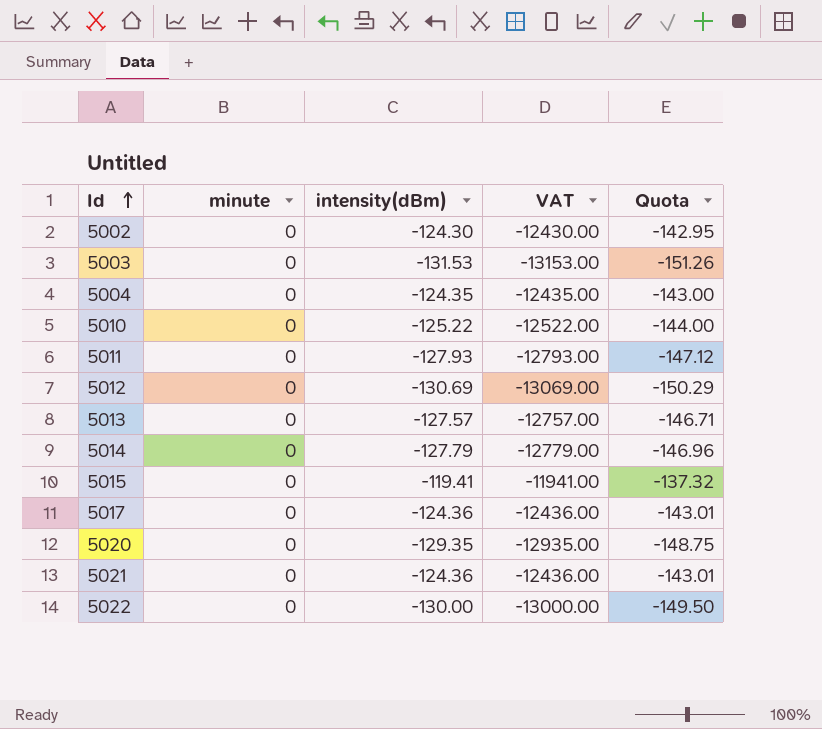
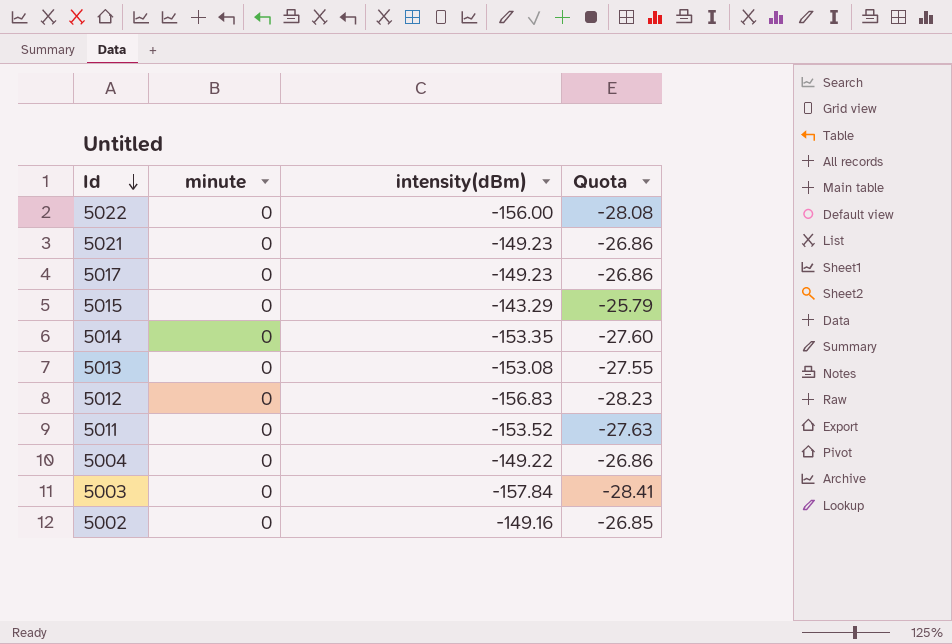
row order: Id ascending -> Id descending
column VAT | formula: [intensity(dBm)] * 100 -> none
column Quota | formula: [intensity(dBm)] * 1.15 -> [intensity(dBm)] * 0.18
row 5010: 0 | -125.22 | -12522.00 | -144.00 -> none
row 5020: 0 | -129.35 | -12935.00 | -148.75 -> none
5022 | intensity(dBm): -130.00 -> -156.00
5021 | intensity(dBm): -124.36 -> -149.23
5017 | intensity(dBm): -124.36 -> -149.23
5015 | intensity(dBm): -119.41 -> -143.29
5014 | intensity(dBm): -127.79 -> -153.35
5013 | intensity(dBm): -127.57 -> -153.08
5012 | intensity(dBm): -130.69 -> -156.83
5011 | intensity(dBm): -127.93 -> -153.52
5004 | intensity(dBm): -124.35 -> -149.22
5003 | intensity(dBm): -131.53 -> -157.84
5002 | intensity(dBm): -124.30 -> -149.16

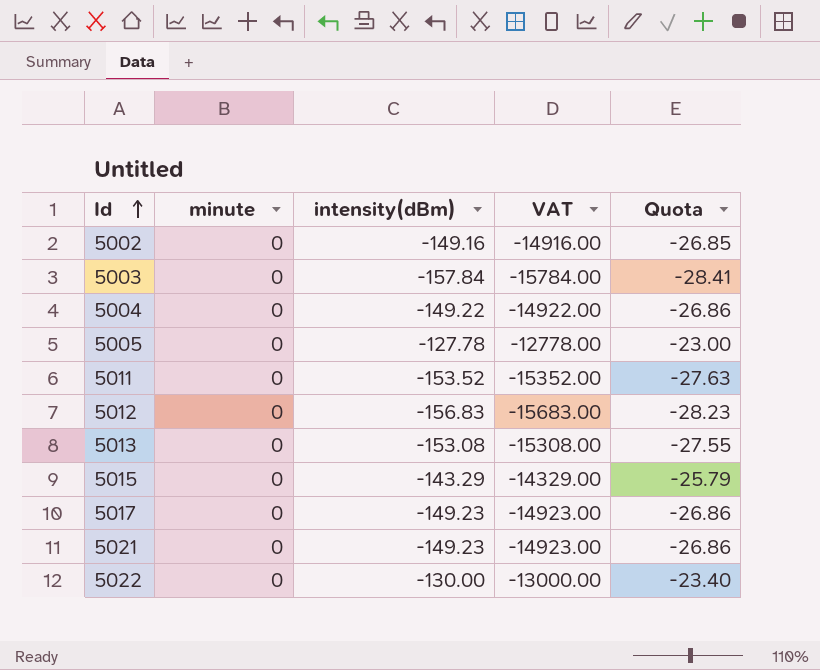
row order: Id descending -> Id ascending
column VAT | formula: none -> [intensity(dBm)] * 100
row 5014: 0 | -153.35 | -27.60 -> none
row 5005: none -> 0 | -127.78 | -12778.00 | -23.00
5022 | intensity(dBm): -156.00 -> -130.00
5022 | Quota: -28.08 -> -23.40

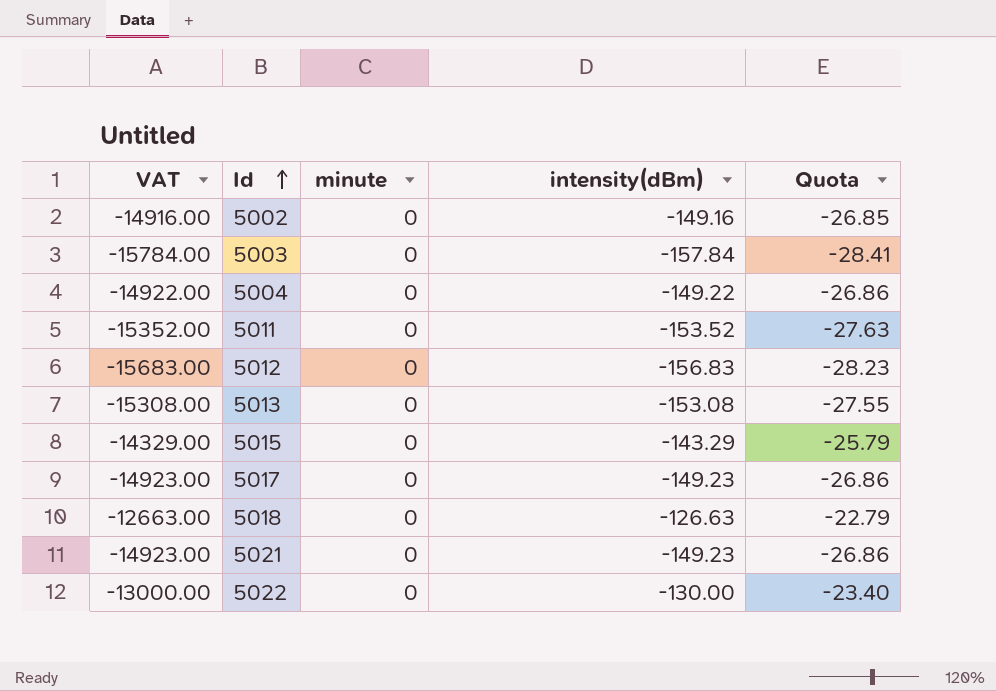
column VAT | position: 4 -> 1
row 5005: 0 | -127.78 | -12778.00 | -23.00 -> none
row 5018: none -> -12663.00 | 0 | -126.63 | -22.79

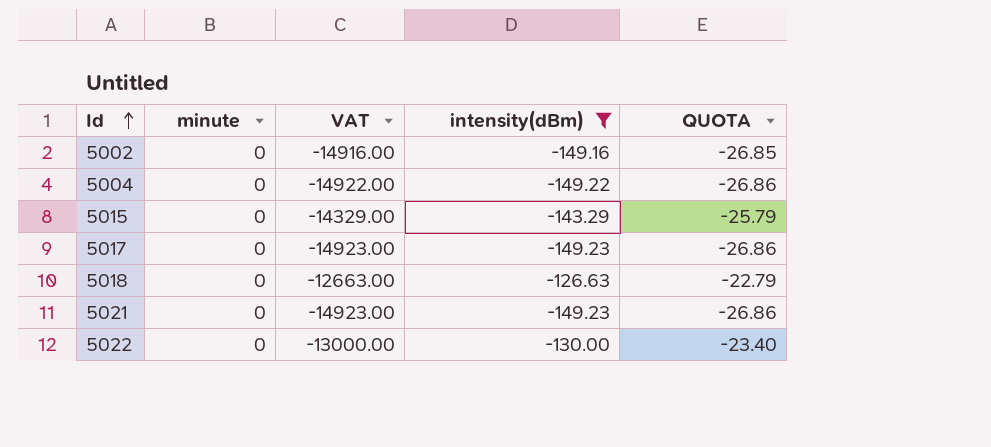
filter: none -> intensity(dBm) >= -149.23
column VAT | position: 1 -> 3
column name: Quota -> QUOTA

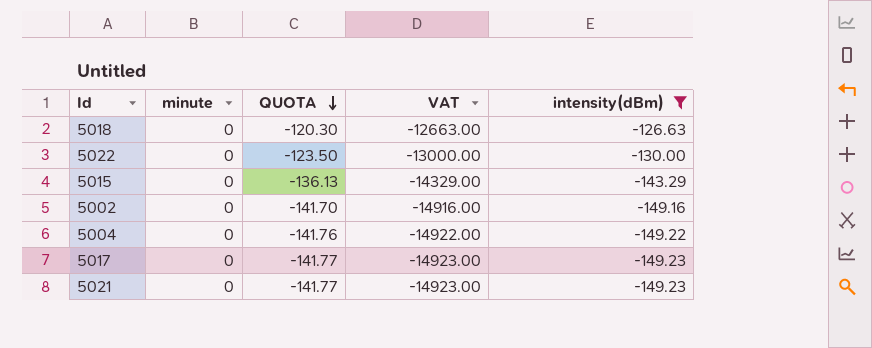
row order: Id ascending -> QUOTA descending
column QUOTA | formula: [intensity(dBm)] * 0.18 -> [intensity(dBm)] * 0.95
column QUOTA | position: 5 -> 3

